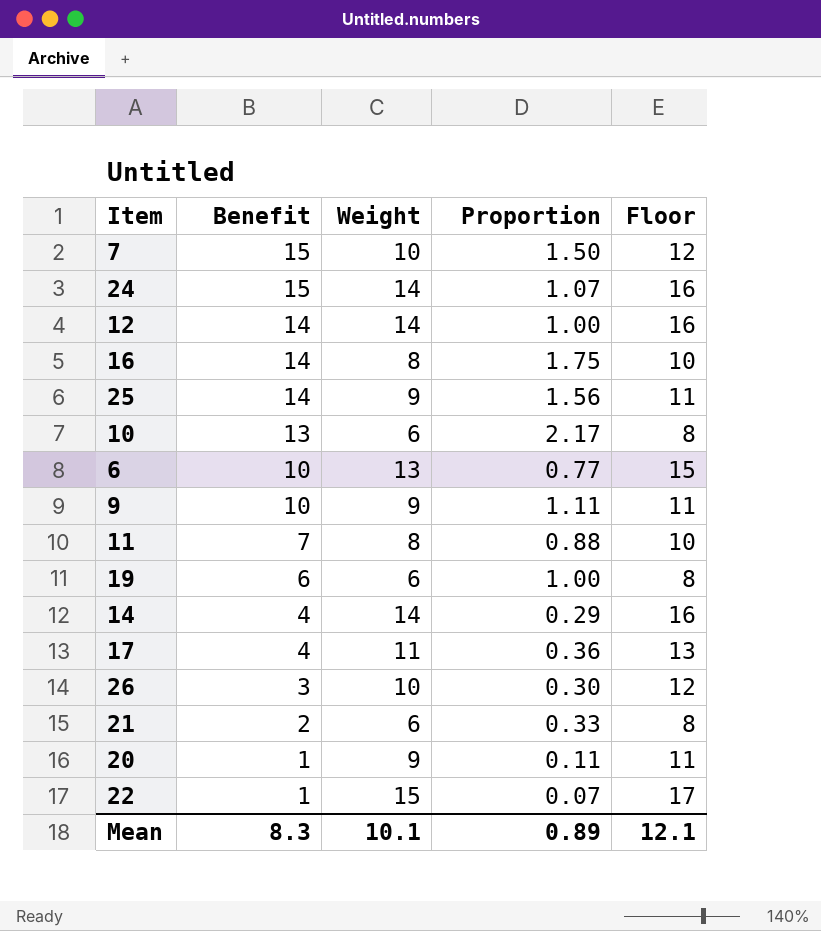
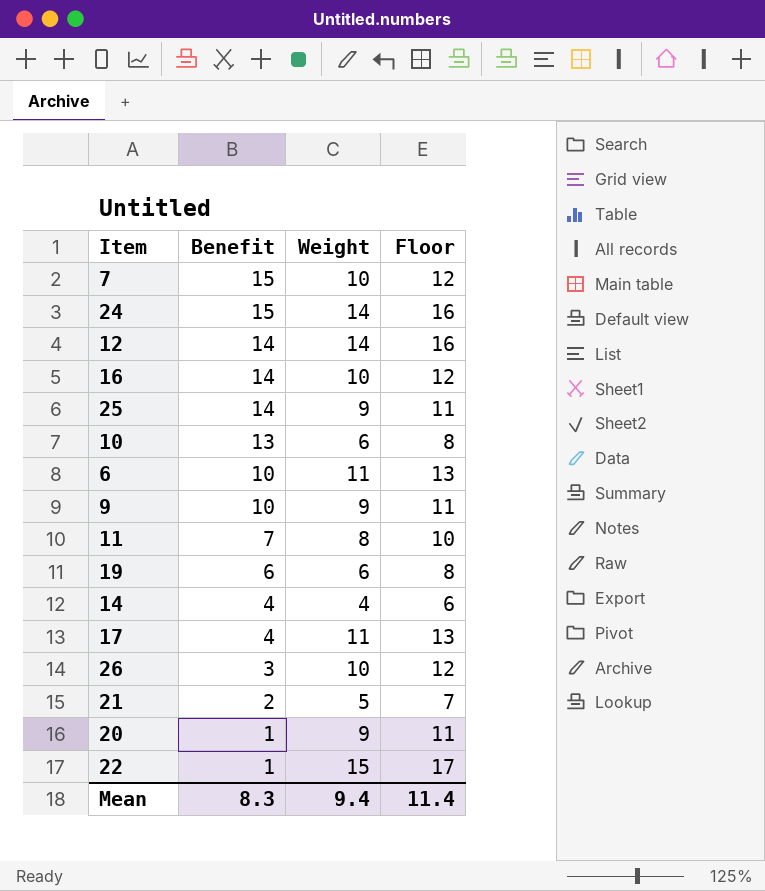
column Proportion | formula: [Benefit] / [Weight] -> none
16 | Weight: 8 -> 10
16 | Floor: 10 -> 12
6 | Weight: 13 -> 11
6 | Floor: 15 -> 13
14 | Weight: 14 -> 4
14 | Floor: 16 -> 6
21 | Weight: 6 -> 5
21 | Floor: 8 -> 7
Mean | Weight: 10.1 -> 9.4
Mean | Floor: 12.1 -> 11.4

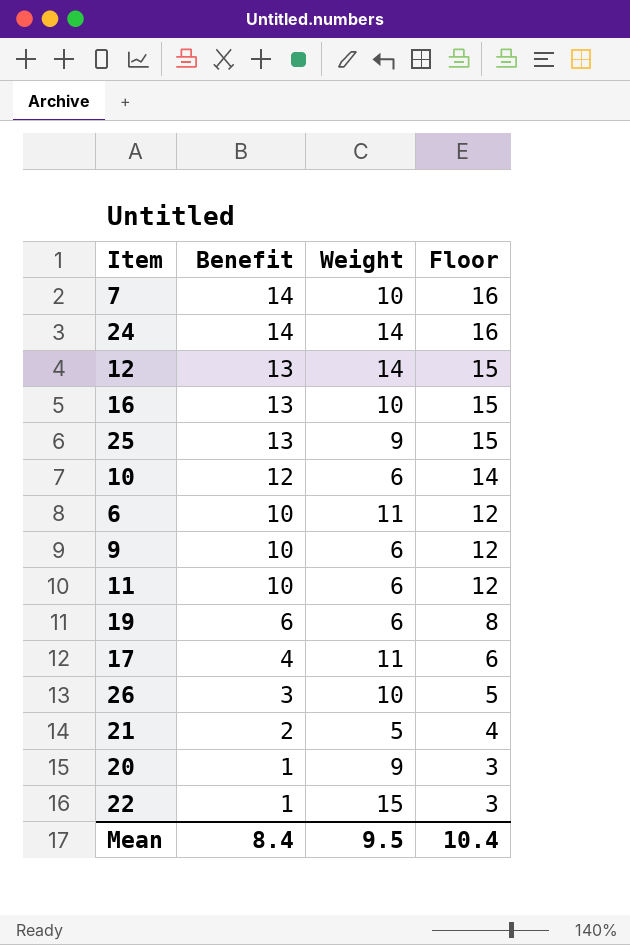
column Floor | formula: [Weight] + 2 -> [Benefit] + 2
row 14: 4 | 4 | 6 -> none
7 | Benefit: 15 -> 14
24 | Benefit: 15 -> 14
12 | Benefit: 14 -> 13
16 | Benefit: 14 -> 13
25 | Benefit: 14 -> 13
10 | Benefit: 13 -> 12
9 | Weight: 9 -> 6
11 | Benefit: 7 -> 10
11 | Weight: 8 -> 6
Mean | Benefit: 8.3 -> 8.4
Mean | Weight: 9.4 -> 9.5
Mean | Floor: 11.4 -> 10.4

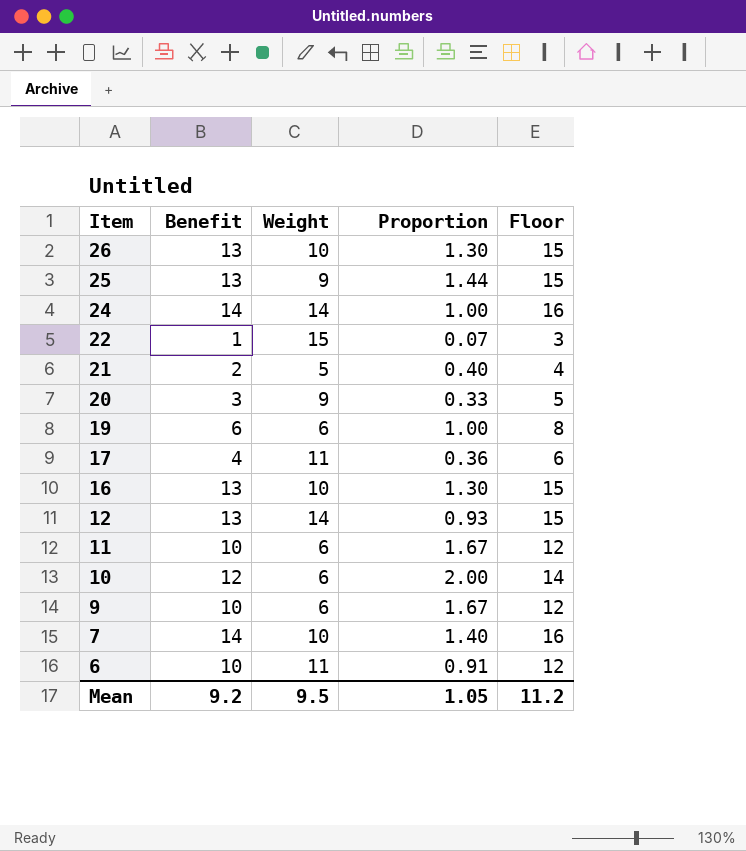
row order: Benefit descending -> Item descending
column Proportion | formula: none -> [Benefit] / [Weight]
26 | Benefit: 3 -> 13
26 | Floor: 5 -> 15
20 | Benefit: 1 -> 3
20 | Floor: 3 -> 5
Mean | Benefit: 8.4 -> 9.2
Mean | Floor: 10.4 -> 11.2

